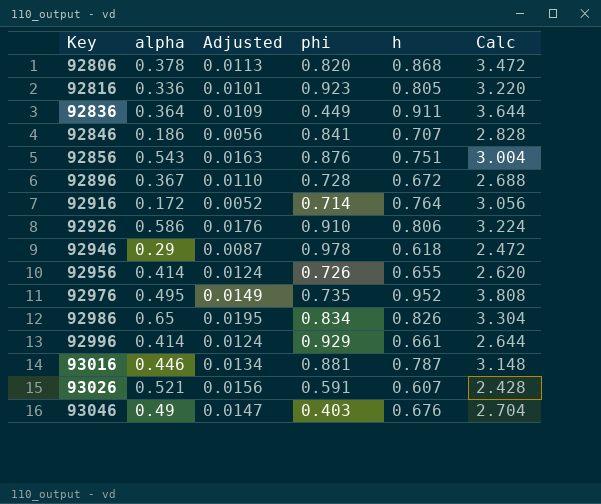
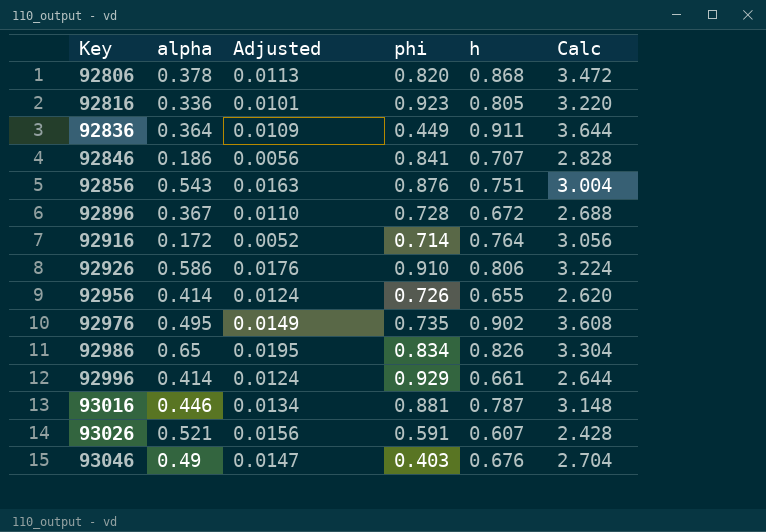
row 92946: 0.29 | 0.0087 | 0.978 | 0.618 | 2.472 -> none
92976 | h: 0.952 -> 0.902
92976 | Calc: 3.808 -> 3.608

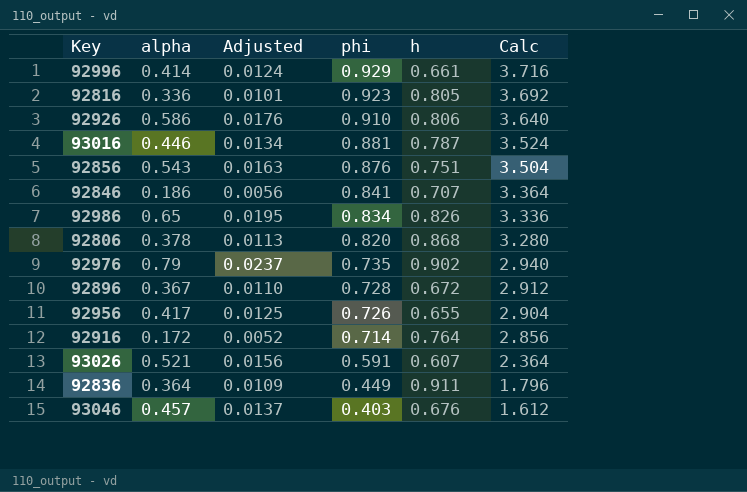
row order: Key ascending -> phi descending
column Calc | formula: [h] * 4 -> [phi] * 4
92976 | alpha: 0.495 -> 0.79
92976 | Adjusted: 0.0149 -> 0.0237
92956 | alpha: 0.414 -> 0.417
92956 | Adjusted: 0.0124 -> 0.0125
93046 | alpha: 0.49 -> 0.457
93046 | Adjusted: 0.0147 -> 0.0137

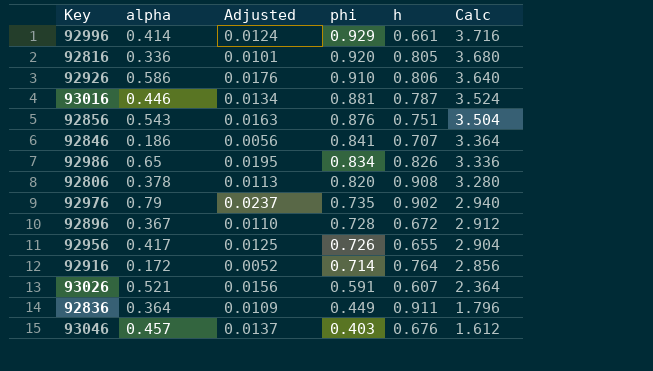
92816 | phi: 0.923 -> 0.920
92816 | Calc: 3.692 -> 3.680
92806 | h: 0.868 -> 0.908

